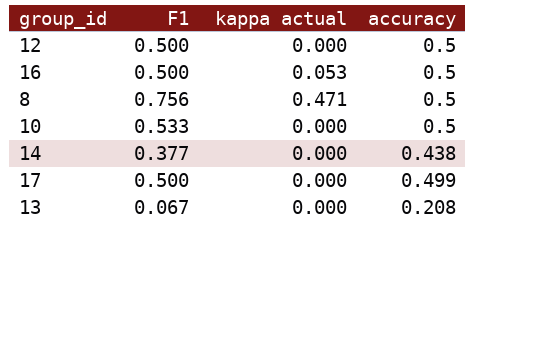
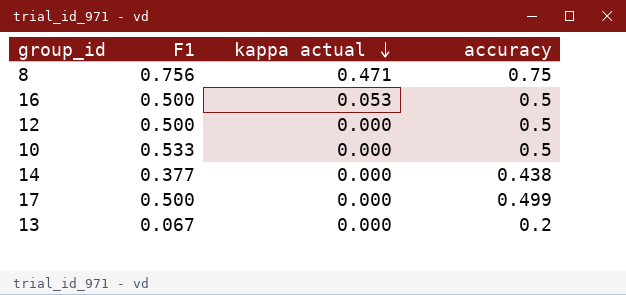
row order: none -> kappa actual descending
8 | accuracy: 0.5 -> 0.75
13 | accuracy: 0.208 -> 0.2

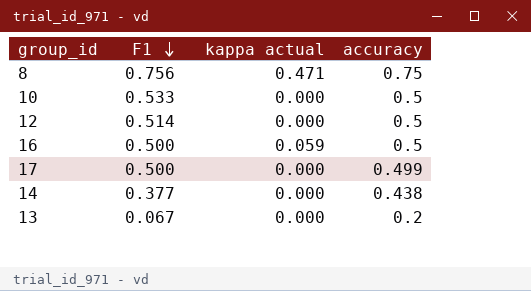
row order: kappa actual descending -> F1 descending
12 | F1: 0.500 -> 0.514
16 | kappa actual: 0.053 -> 0.059

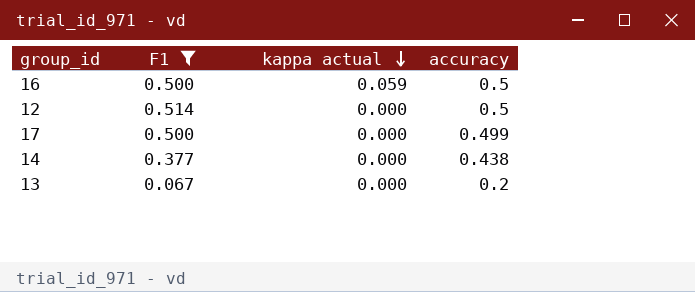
filter: none -> F1 <= 0.514
row order: F1 descending -> kappa actual descending

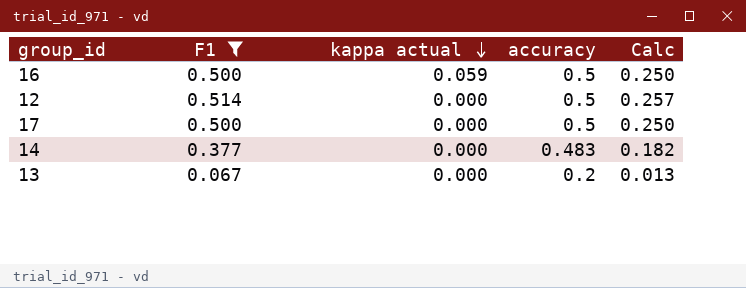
column Calc | formula: none -> [F1] * [accuracy]
17 | accuracy: 0.499 -> 0.5
14 | accuracy: 0.438 -> 0.483

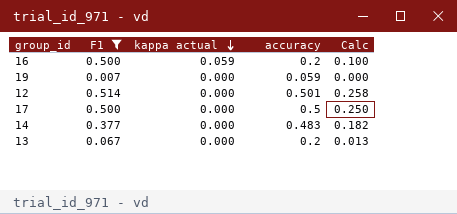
16 | accuracy: 0.5 -> 0.2
16 | Calc: 0.250 -> 0.100
row 19: none -> 0.007 | 0.000 | 0.059 | 0.000
12 | accuracy: 0.5 -> 0.501
12 | Calc: 0.257 -> 0.258

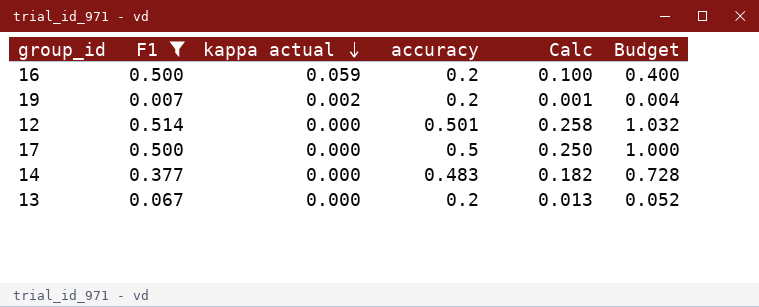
column Budget | formula: none -> [Calc] * 4
19 | kappa actual: 0.000 -> 0.002
19 | accuracy: 0.059 -> 0.2
19 | Calc: 0.000 -> 0.001

